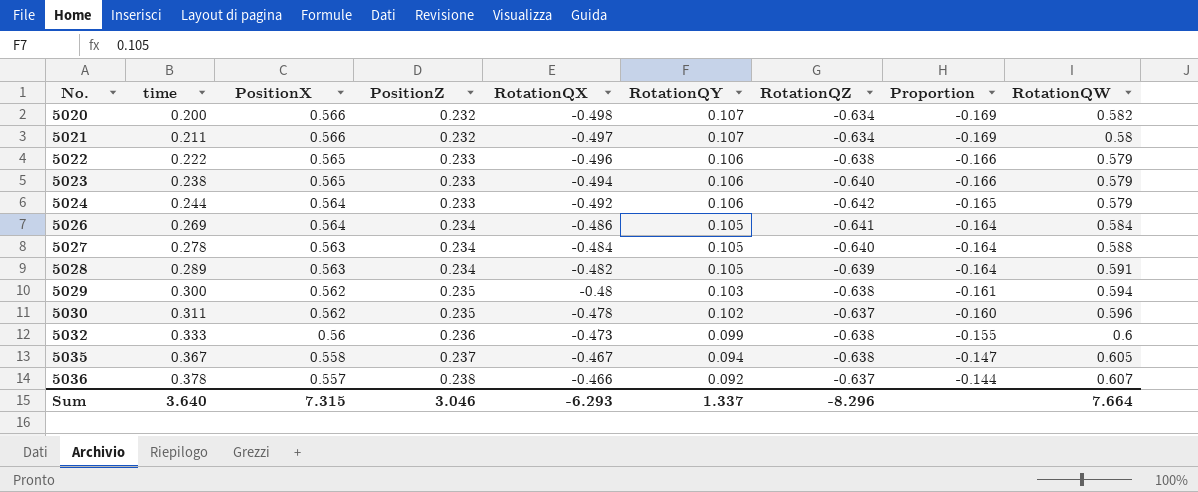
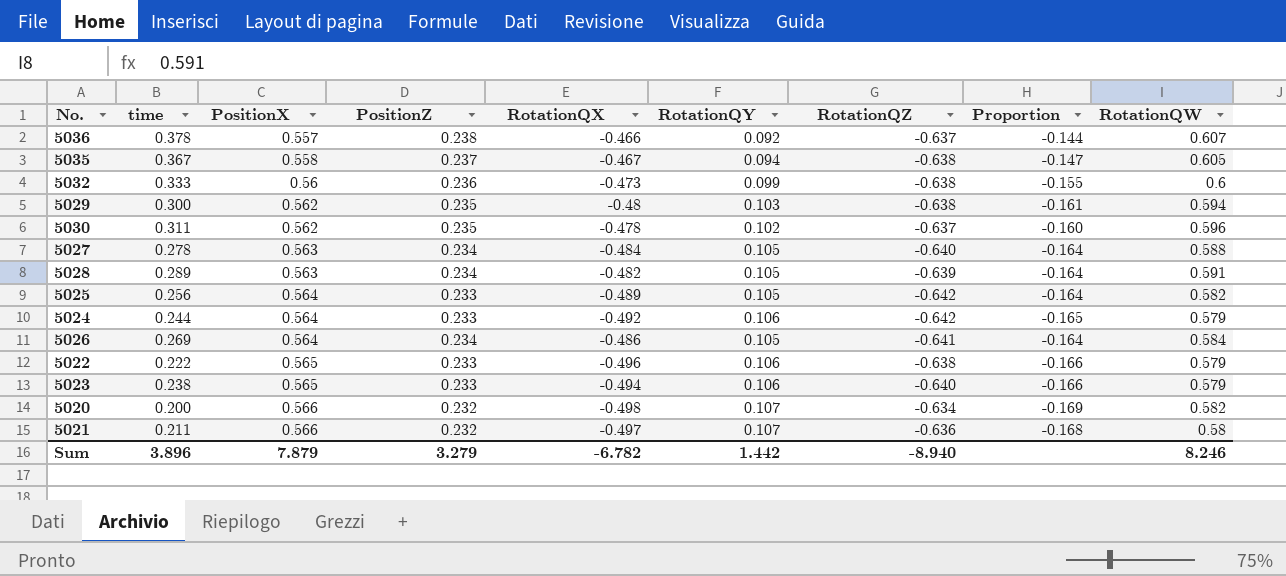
row order: No. ascending -> PositionX ascending
row 5025: none -> 0.256 | 0.564 | 0.233 | -0.489 | 0.105 | -0.642 | -0.164 | 0.582
5021 | RotationQZ: -0.634 -> -0.636
5021 | Proportion: -0.169 -> -0.168
Sum | time: 3.640 -> 3.896
Sum | PositionX: 7.315 -> 7.879
Sum | PositionZ: 3.046 -> 3.279
Sum | RotationQX: -6.293 -> -6.782
Sum | RotationQY: 1.337 -> 1.442
Sum | RotationQZ: -8.296 -> -8.940
Sum | RotationQW: 7.664 -> 8.246

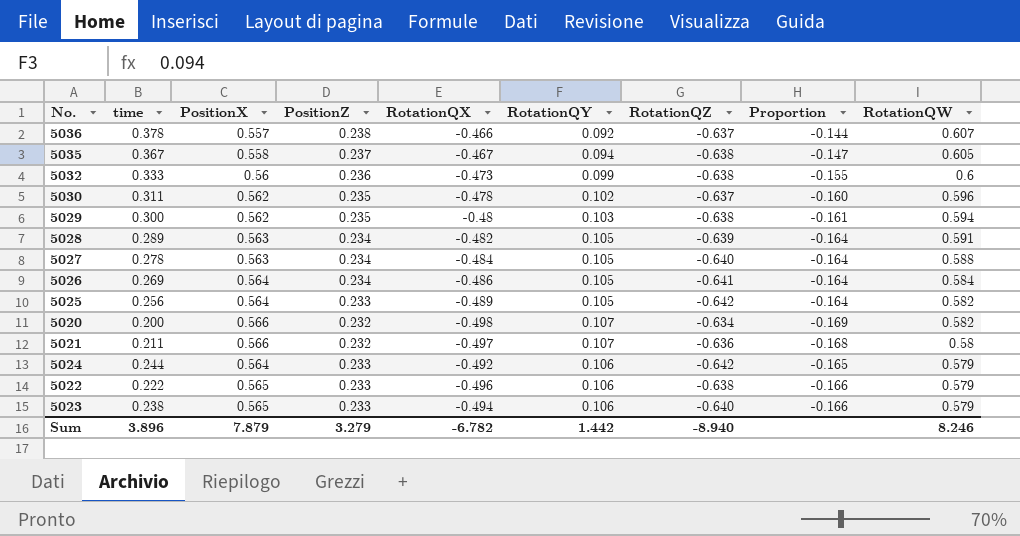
row order: PositionX ascending -> RotationQW descending

